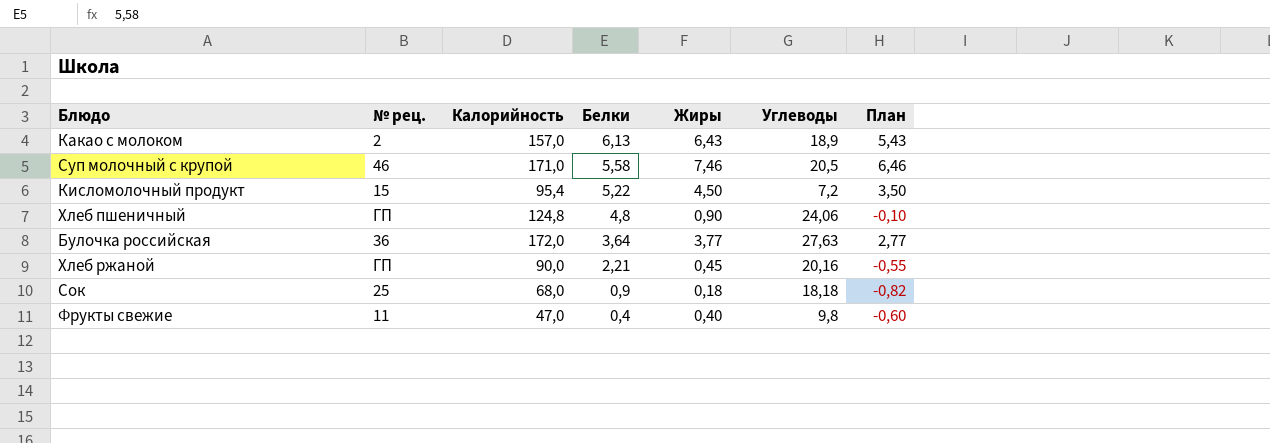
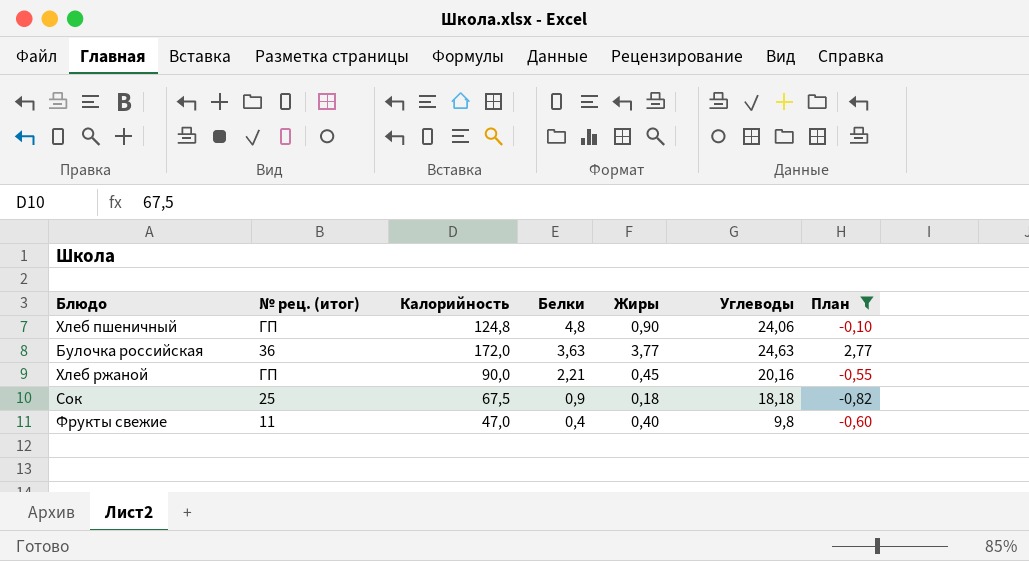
filter: none -> План <= 2,77
column name: № рец. -> № рец. (итог)
Булочка российская | Белки: 3,64 -> 3,63
Булочка российская | Углеводы: 27,63 -> 24,63
Сок | Калорийность: 68,0 -> 67,5

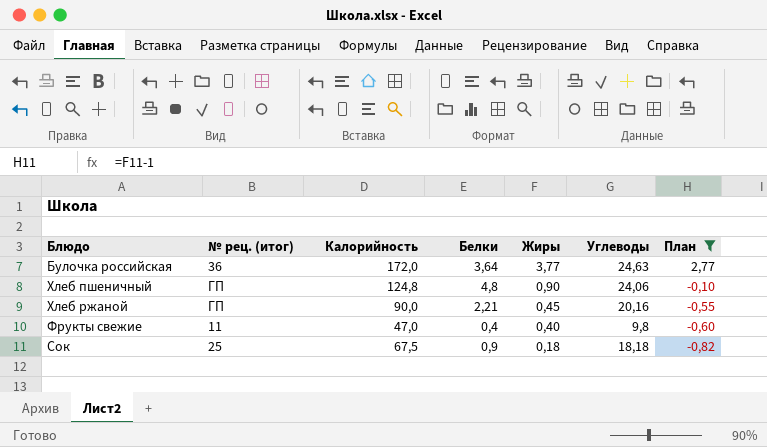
row order: Белки descending -> Жиры descending
Булочка российская | Белки: 3,63 -> 3,64

